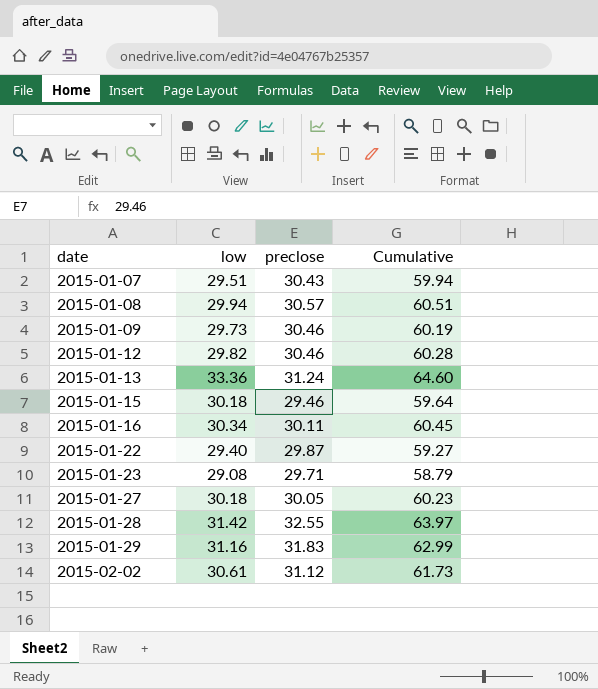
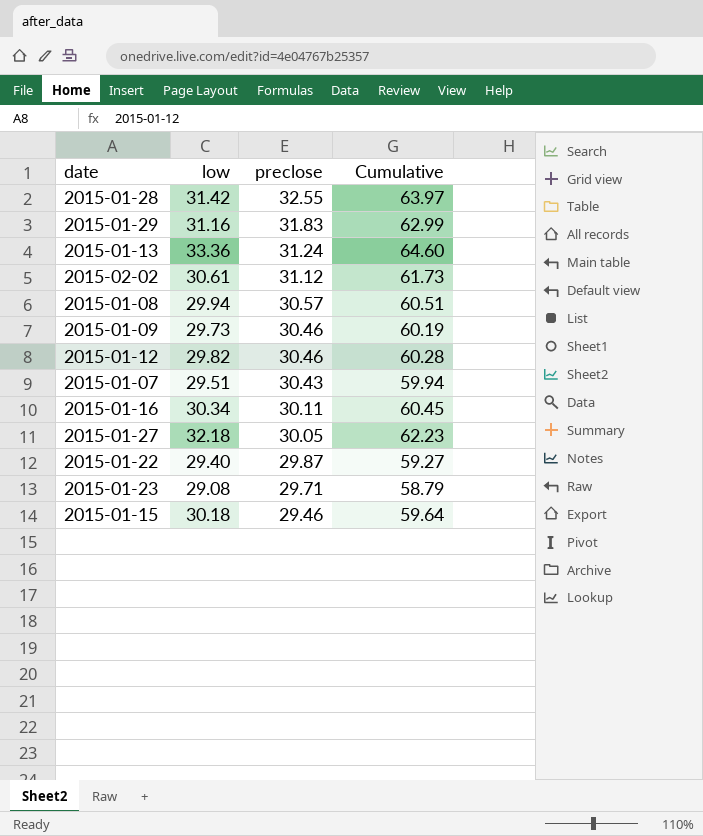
row order: date ascending -> preclose descending
2015-01-27 | low: 30.18 -> 32.18
2015-01-27 | Cumulative: 60.23 -> 62.23

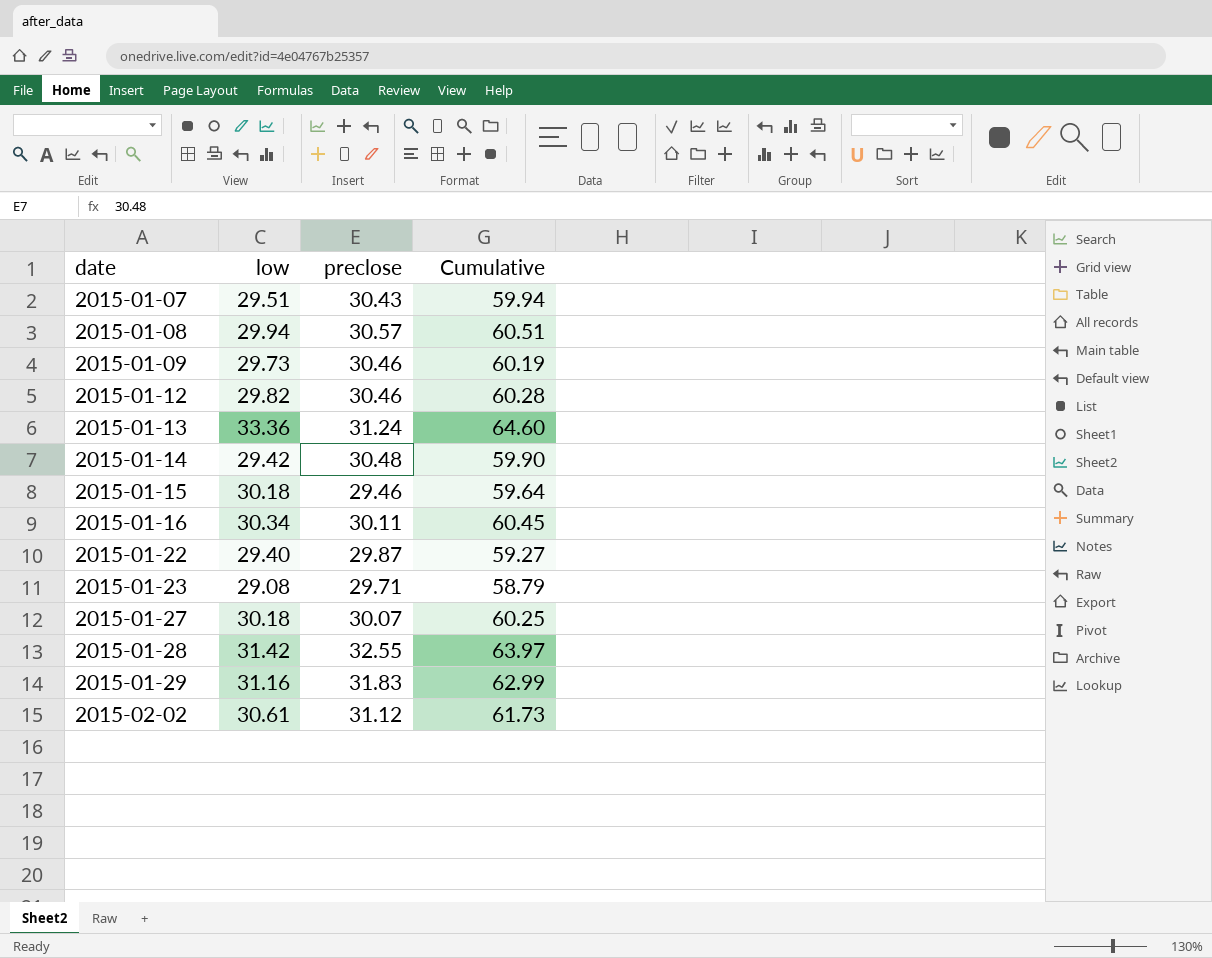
row order: preclose descending -> date ascending
row 2015-01-14: none -> 29.42 | 30.48 | 59.90
2015-01-27 | low: 32.18 -> 30.18
2015-01-27 | preclose: 30.05 -> 30.07
2015-01-27 | Cumulative: 62.23 -> 60.25

